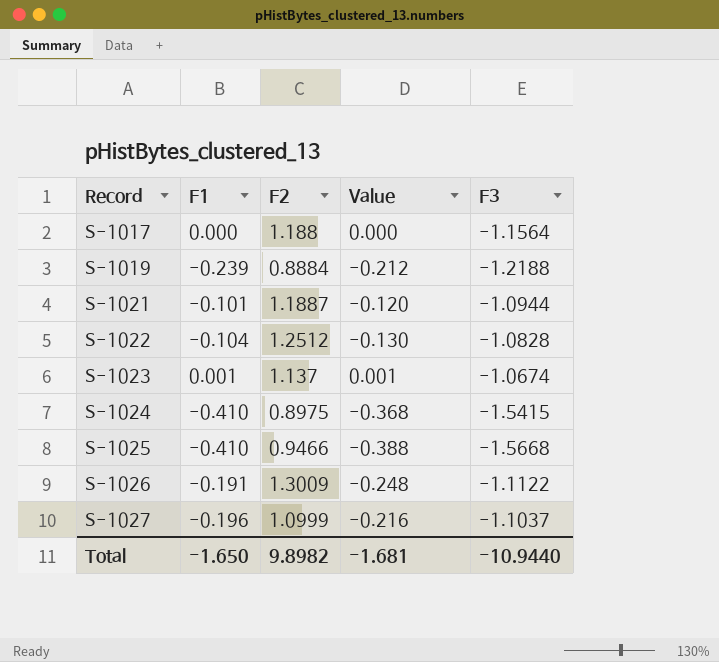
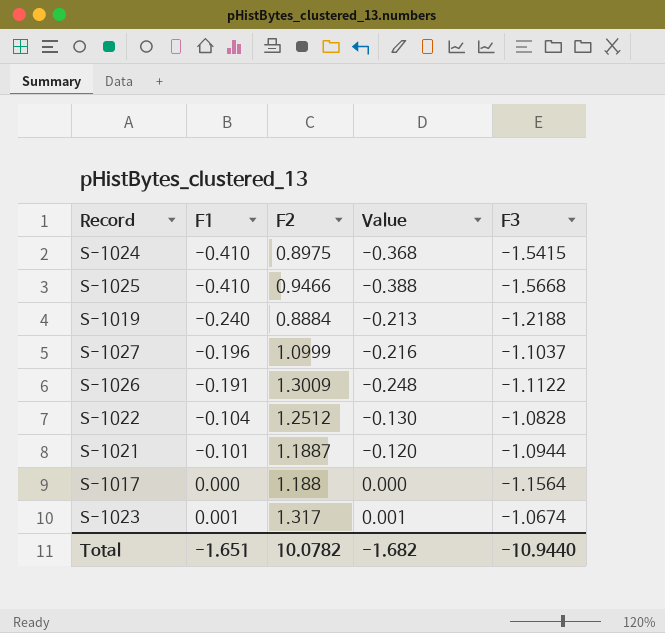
row order: Record ascending -> F1 ascending
S-1019 | F1: -0.239 -> -0.240
S-1019 | Value: -0.212 -> -0.213
S-1023 | F2: 1.137 -> 1.317
Total | F1: -1.650 -> -1.651
Total | F2: 9.8982 -> 10.0782
Total | Value: -1.681 -> -1.682

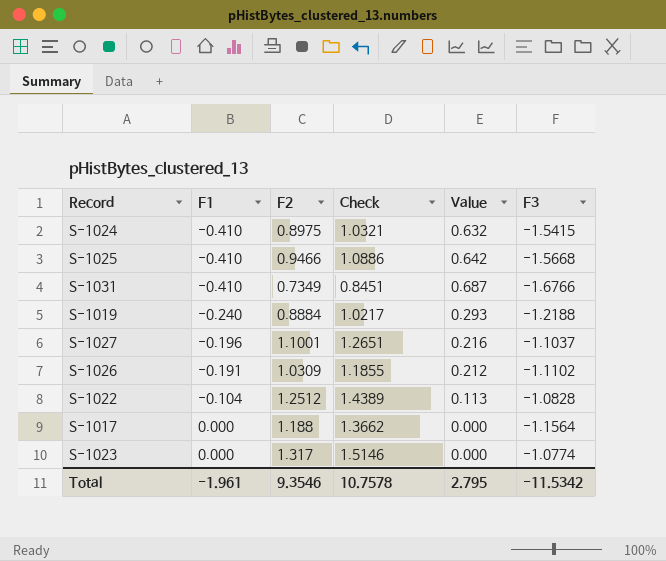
column Check | formula: none -> [F2] * 1.15
column Value | formula: [F1] * [F2] -> [F1] * [F3]
row S-1021: -0.101 | 1.1887 | -0.120 | -1.0944 -> none
row S-1031: none -> -0.410 | 0.7349 | 0.8451 | 0.687 | -1.6766
S-1027 | F2: 1.0999 -> 1.1001
S-1026 | F2: 1.3009 -> 1.0309
S-1026 | F3: -1.1122 -> -1.1102
S-1023 | F1: 0.001 -> 0.000
S-1023 | F3: -1.0674 -> -1.0774
Total | F1: -1.651 -> -1.961
Total | F2: 10.0782 -> 9.3546
Total | Value: -1.682 -> 2.795
Total | F3: -10.9440 -> -11.5342

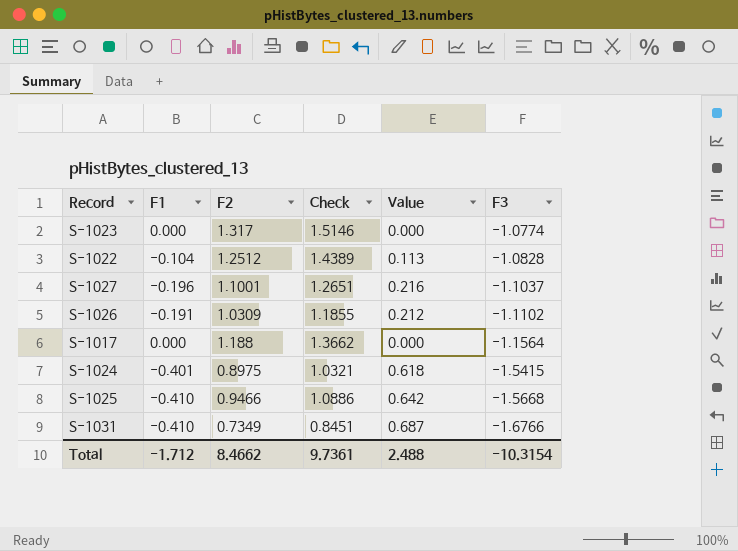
row order: F1 ascending -> F3 descending
row S-1019: -0.240 | 0.8884 | 1.0217 | 0.293 | -1.2188 -> none
S-1024 | F1: -0.410 -> -0.401
S-1024 | Value: 0.632 -> 0.618
Total | F1: -1.961 -> -1.712
Total | F2: 9.3546 -> 8.4662
Total | Check: 10.7578 -> 9.7361
Total | Value: 2.795 -> 2.488
Total | F3: -11.5342 -> -10.3154

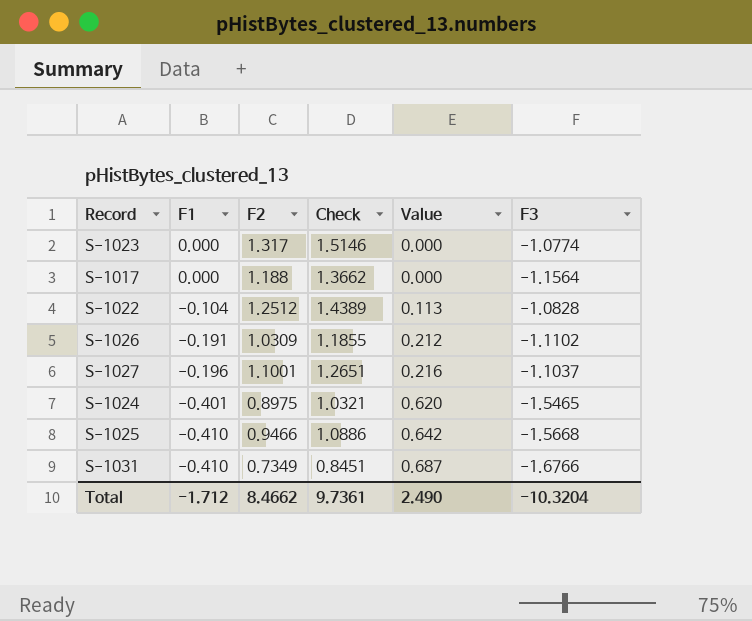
row order: F3 descending -> F1 descending
S-1024 | Value: 0.618 -> 0.620
S-1024 | F3: -1.5415 -> -1.5465
Total | Value: 2.488 -> 2.490
Total | F3: -10.3154 -> -10.3204

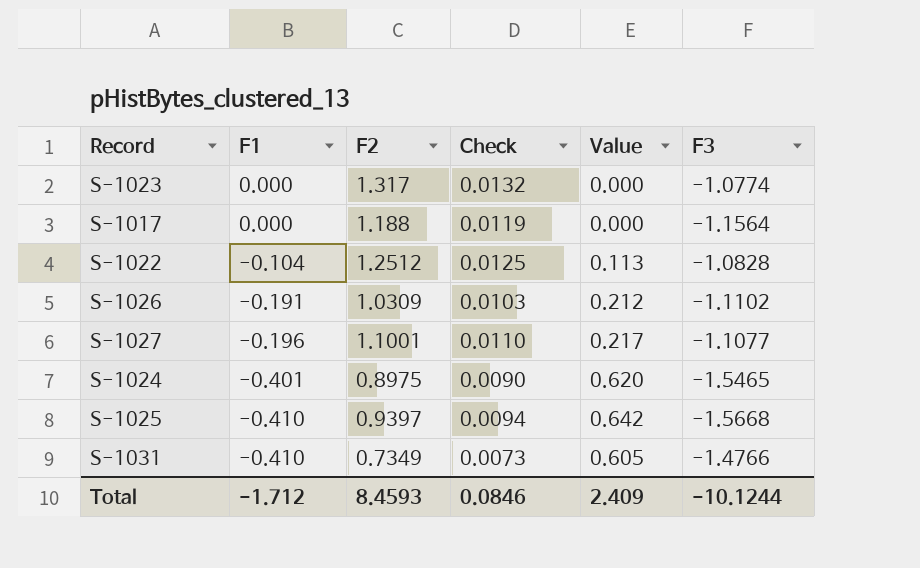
column Check | formula: [F2] * 1.15 -> [F2] * 0.01
S-1027 | Value: 0.216 -> 0.217
S-1027 | F3: -1.1037 -> -1.1077
S-1025 | F2: 0.9466 -> 0.9397
S-1031 | Value: 0.687 -> 0.605
S-1031 | F3: -1.6766 -> -1.4766
Total | F2: 8.4662 -> 8.4593
Total | Check: 9.7361 -> 0.0846
Total | Value: 2.490 -> 2.409
Total | F3: -10.3204 -> -10.1244

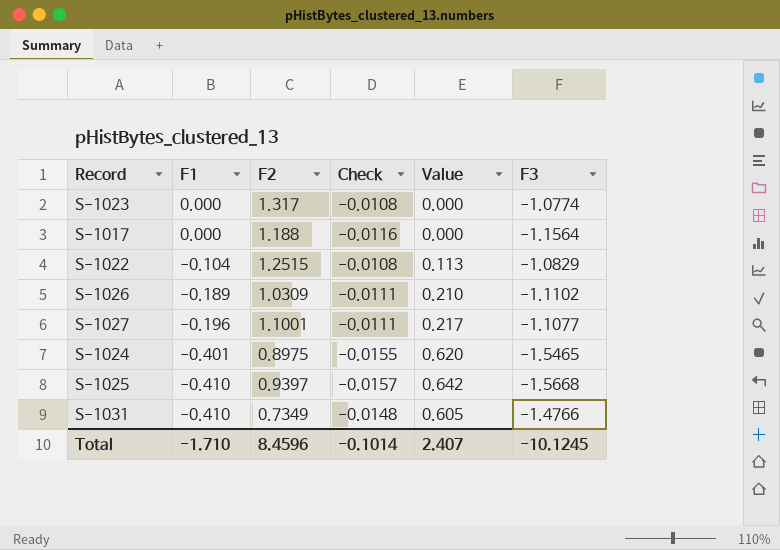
column Check | formula: [F2] * 0.01 -> [F3] * 0.01
S-1022 | F2: 1.2512 -> 1.2515
S-1022 | F3: -1.0828 -> -1.0829
S-1026 | F1: -0.191 -> -0.189
S-1026 | Value: 0.212 -> 0.210
Total | F1: -1.712 -> -1.710
Total | F2: 8.4593 -> 8.4596
Total | Check: 0.0846 -> -0.1014
Total | Value: 2.409 -> 2.407
Total | F3: -10.1244 -> -10.1245

